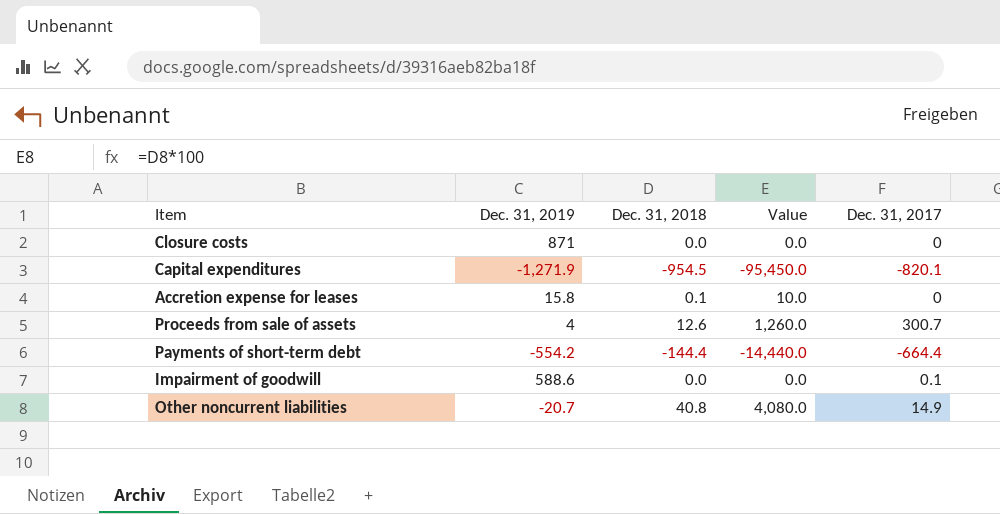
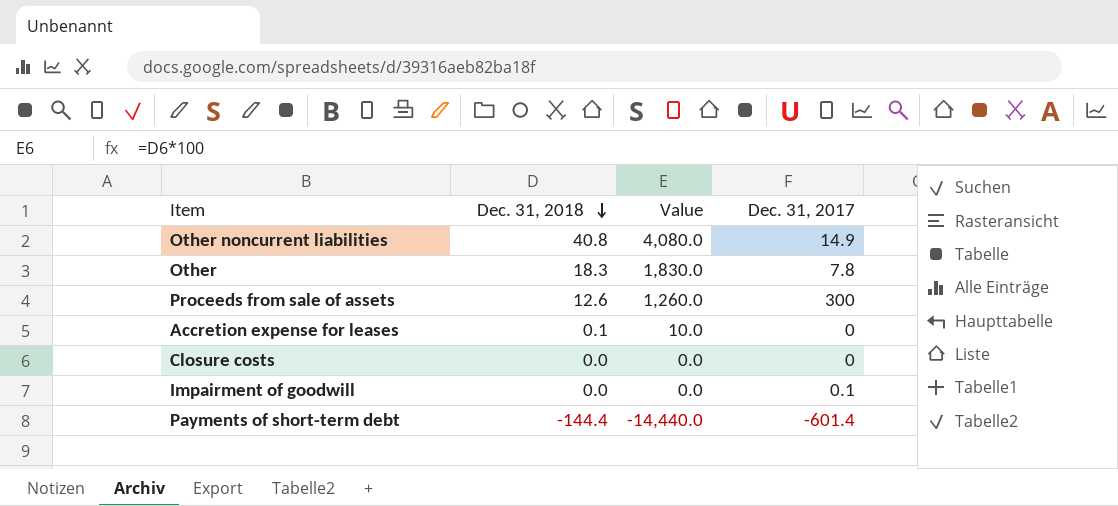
row order: none -> Dec. 31, 2018 descending
column Dec. 31, 2019 | position: 2 -> none
row Capital expenditures: -1,271.9 | -954.5 | -95,450.0 | -820.1 -> none
row Other: none -> 18.3 | 1,830.0 | 7.8
Proceeds from sale of assets | Dec. 31, 2017: 300.7 -> 300
Payments of short-term debt | Dec. 31, 2017: -664.4 -> -601.4

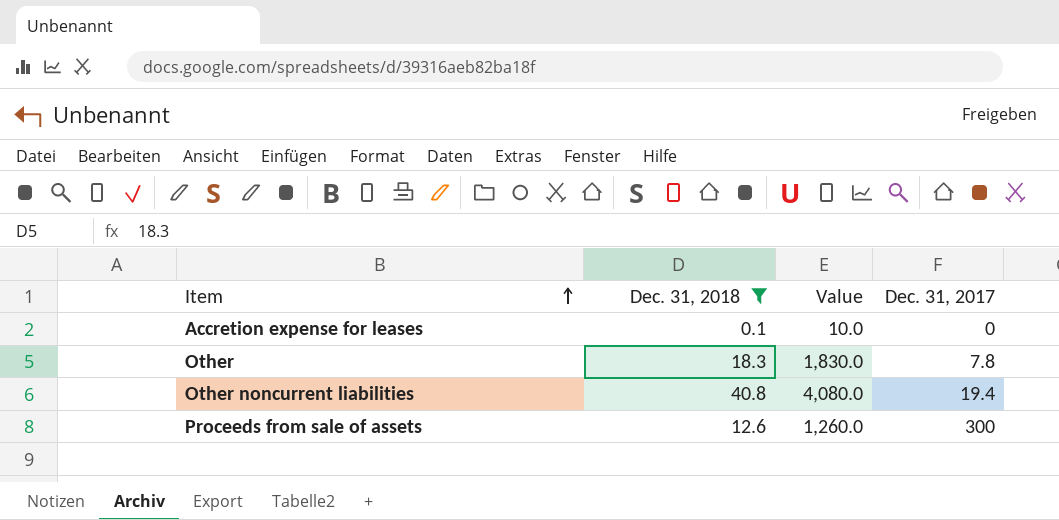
filter: none -> Dec. 31, 2018 >= 0.1
row order: Dec. 31, 2018 descending -> Item ascending
Other noncurrent liabilities | Dec. 31, 2017: 14.9 -> 19.4

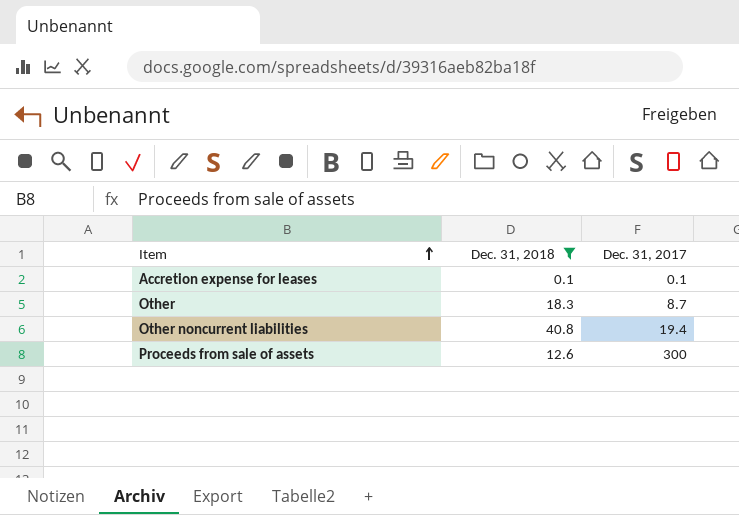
column Value | formula: [Dec. 31, 2018] * 100 -> none
Accretion expense for leases | Dec. 31, 2017: 0 -> 0.1
Other | Dec. 31, 2017: 7.8 -> 8.7

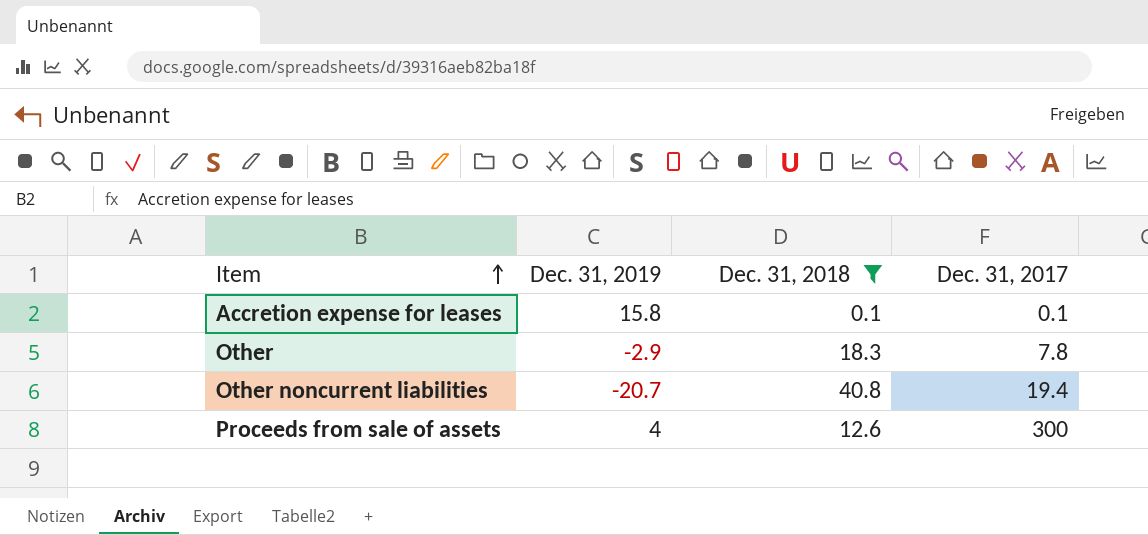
column Dec. 31, 2019 | position: none -> 2
Other | Dec. 31, 2017: 8.7 -> 7.8

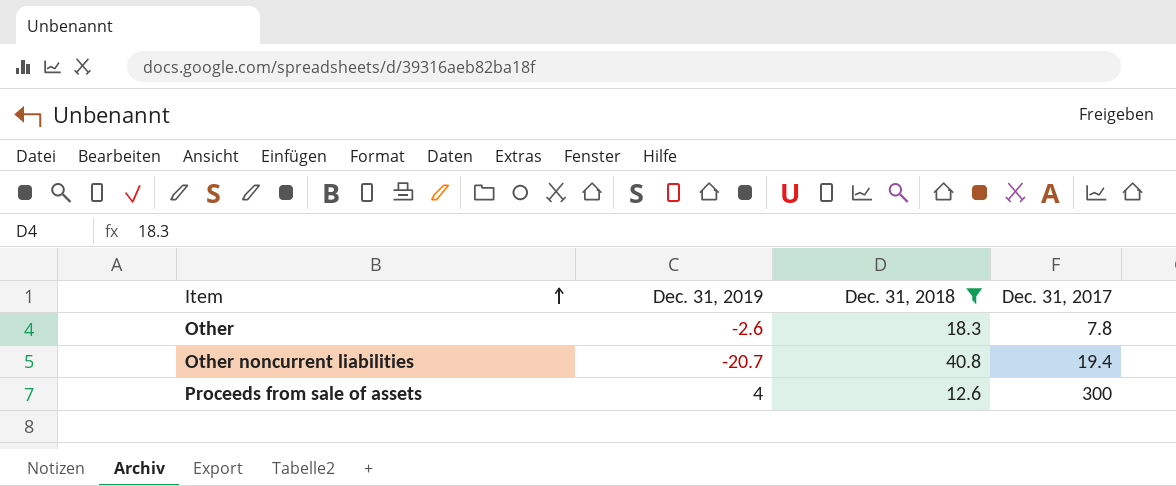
row Accretion expense for leases: 15.8 | 0.1 | 0.1 -> none
Other | Dec. 31, 2019: -2.9 -> -2.6

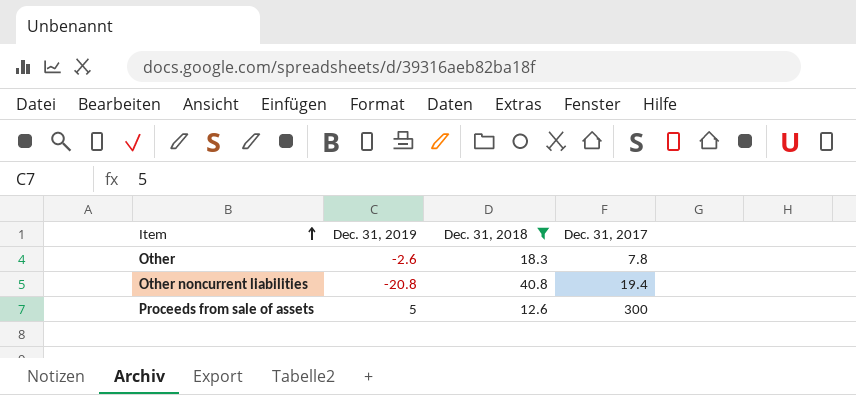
Other noncurrent liabilities | Dec. 31, 2019: -20.7 -> -20.8
Proceeds from sale of assets | Dec. 31, 2019: 4 -> 5

